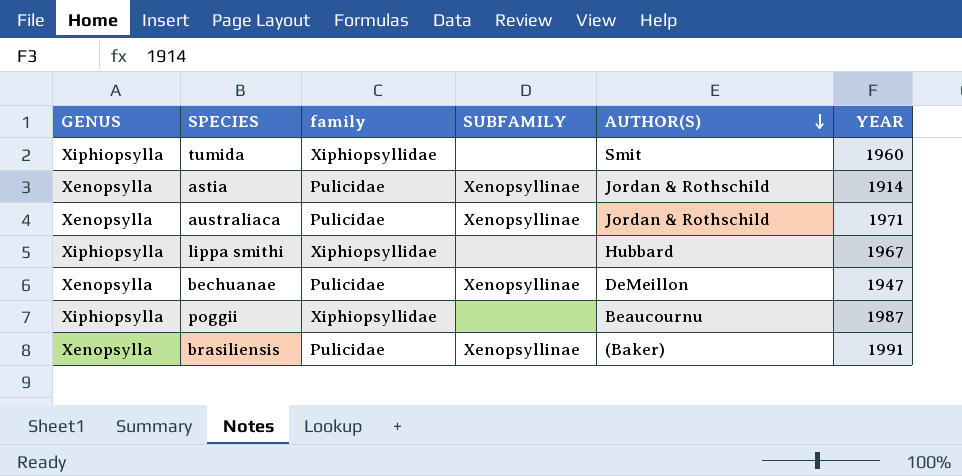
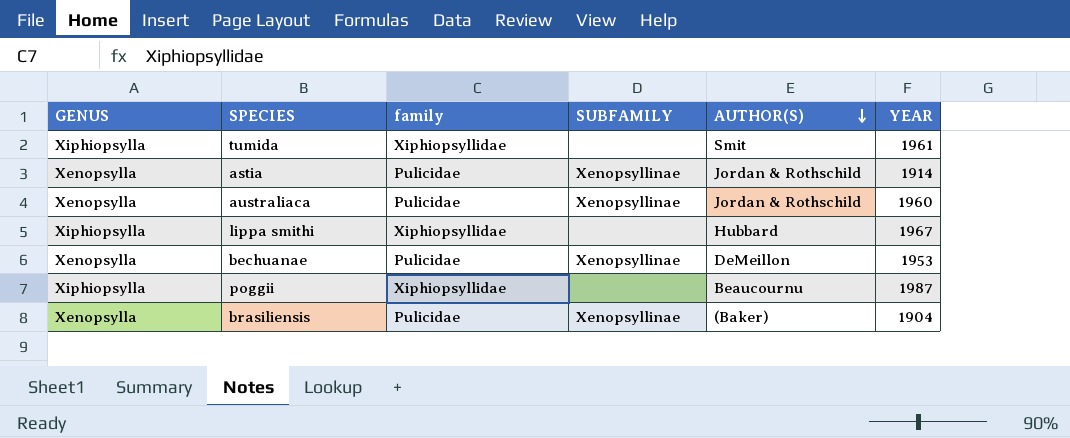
tumida | YEAR: 1960 -> 1961
australiaca | YEAR: 1971 -> 1960
bechuanae | YEAR: 1947 -> 1953
brasiliensis | YEAR: 1991 -> 1904

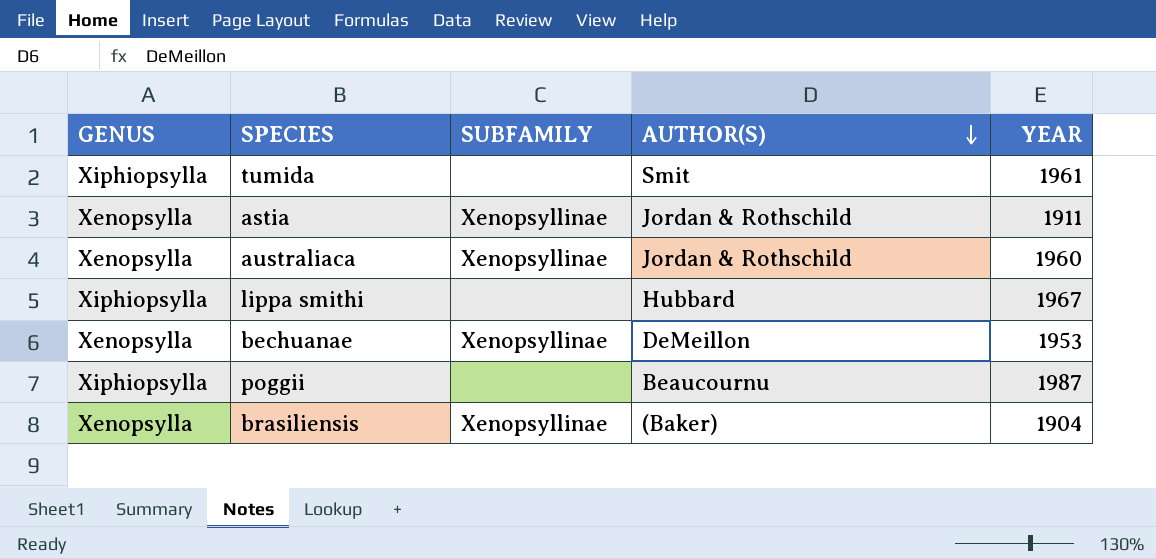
column family | position: 3 -> none
astia | YEAR: 1914 -> 1911

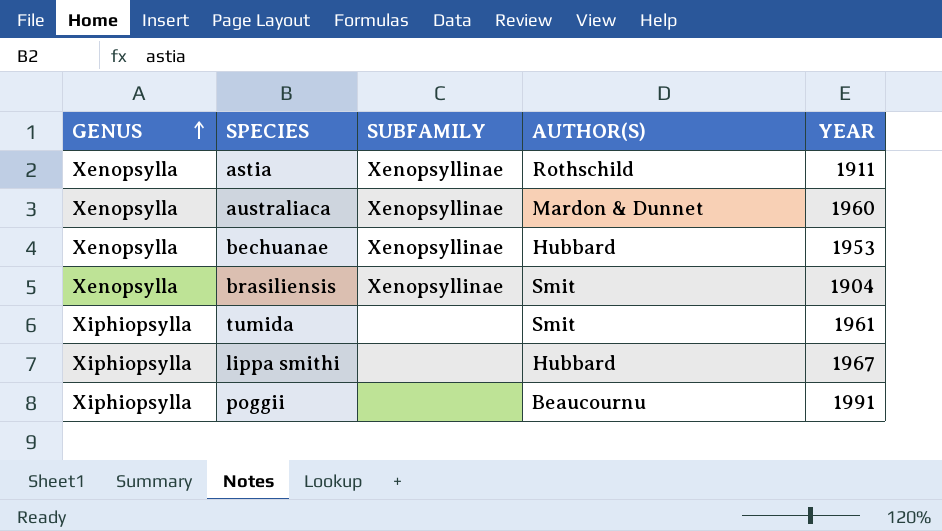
row order: AUTHOR(S) descending -> GENUS ascending
astia | AUTHOR(S): Jordan & Rothschild -> Rothschild
australiaca | AUTHOR(S): Jordan & Rothschild -> Mardon & Dunnet
bechuanae | AUTHOR(S): DeMeillon -> Hubbard
brasiliensis | AUTHOR(S): (Baker) -> Smit
poggii | YEAR: 1987 -> 1991

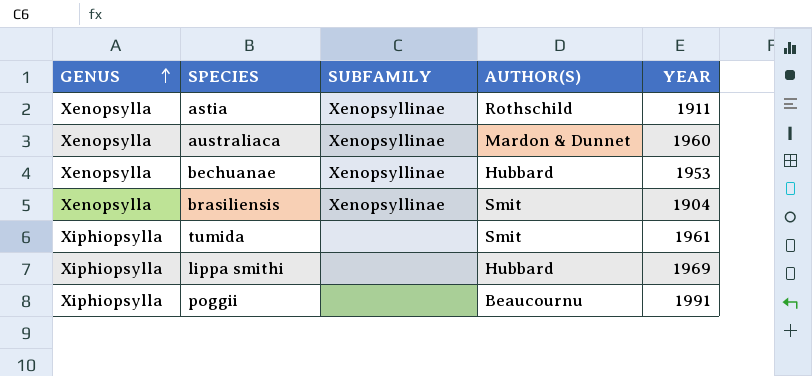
lippa smithi | YEAR: 1967 -> 1969

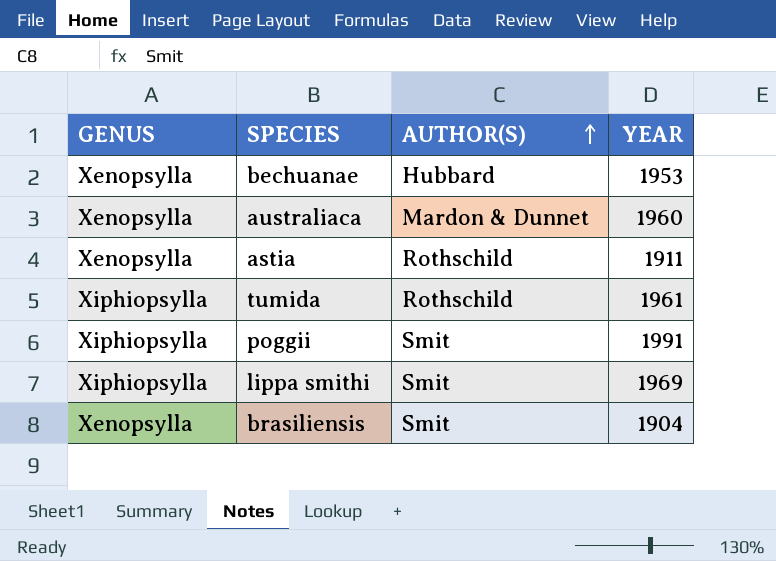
row order: GENUS ascending -> AUTHOR(S) ascending
column SUBFAMILY | position: 3 -> none
tumida | AUTHOR(S): Smit -> Rothschild
poggii | AUTHOR(S): Beaucournu -> Smit
lippa smithi | AUTHOR(S): Hubbard -> Smit

